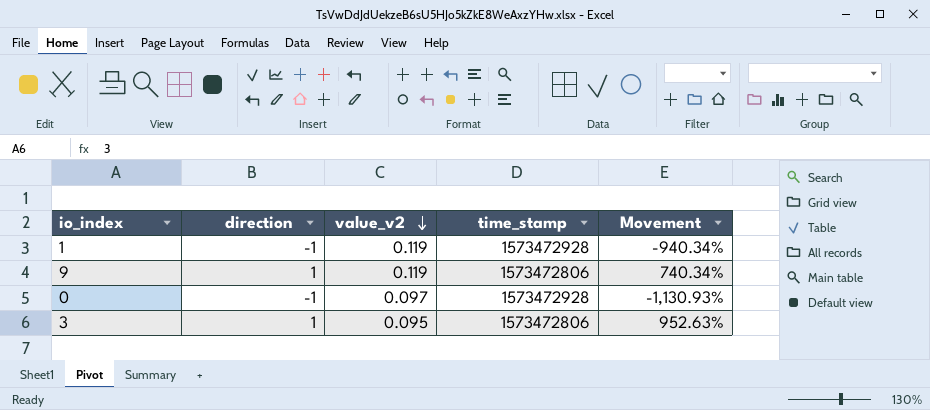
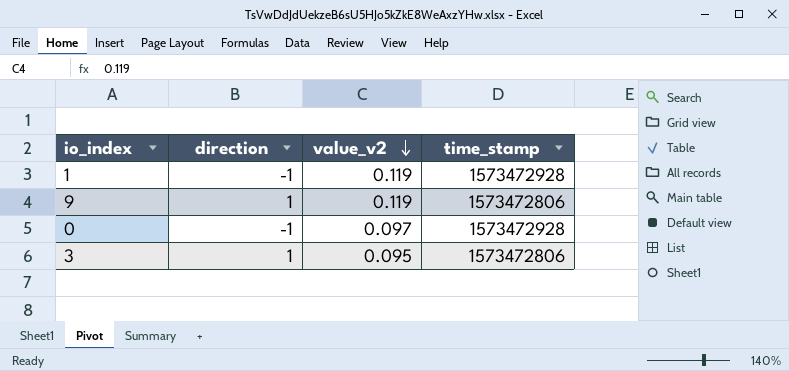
column Movement | formula: ([direction] - [value_v2]) / [value_v2] -> none

